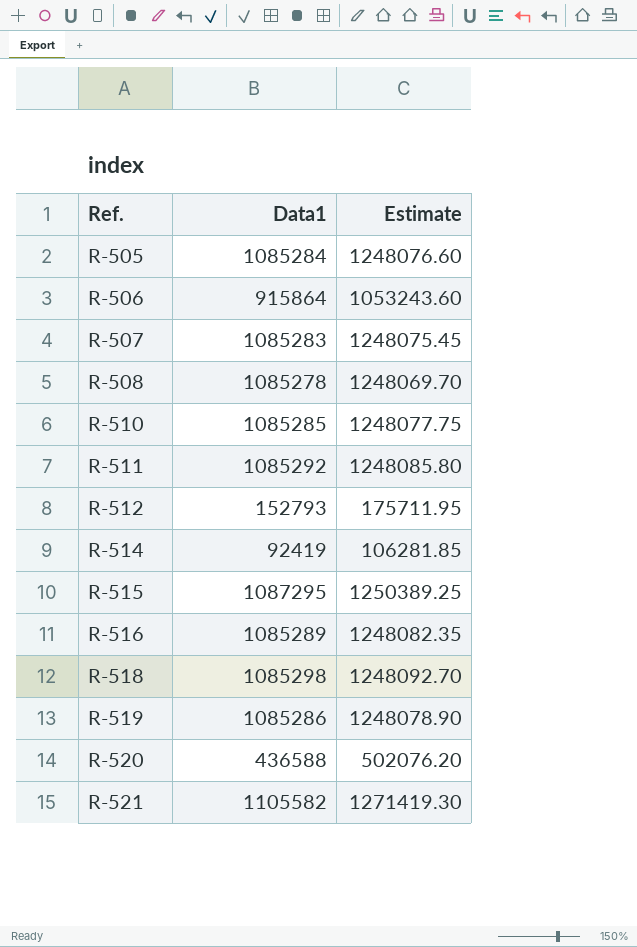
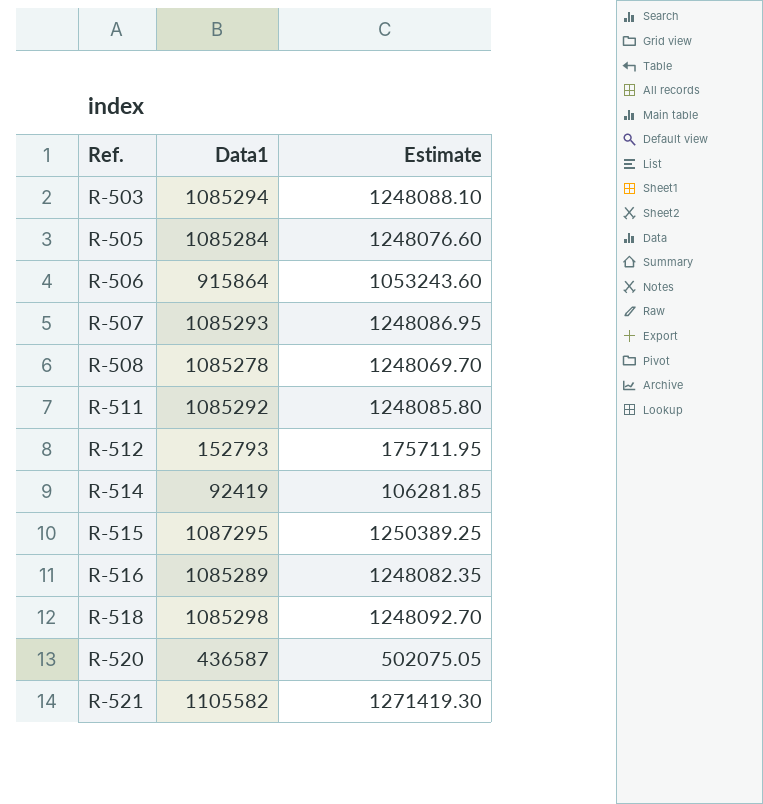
row R-510: 1085285 | 1248077.75 -> none
row R-519: 1085286 | 1248078.90 -> none
row R-503: none -> 1085294 | 1248088.10
R-507 | Data1: 1085283 -> 1085293
R-507 | Estimate: 1248075.45 -> 1248086.95
R-520 | Data1: 436588 -> 436587
R-520 | Estimate: 502076.20 -> 502075.05

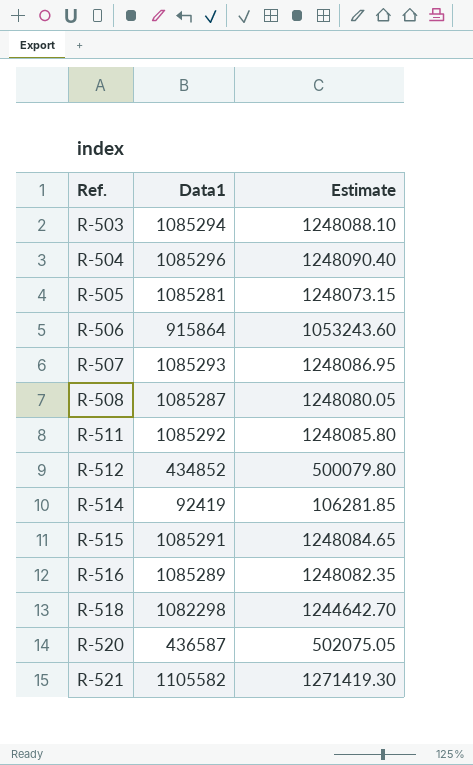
row R-504: none -> 1085296 | 1248090.40
R-505 | Data1: 1085284 -> 1085281
R-505 | Estimate: 1248076.60 -> 1248073.15
R-508 | Data1: 1085278 -> 1085287
R-508 | Estimate: 1248069.70 -> 1248080.05
R-512 | Data1: 152793 -> 434852
R-512 | Estimate: 175711.95 -> 500079.80
R-515 | Data1: 1087295 -> 1085291
R-515 | Estimate: 1250389.25 -> 1248084.65
R-518 | Data1: 1085298 -> 1082298
R-518 | Estimate: 1248092.70 -> 1244642.70

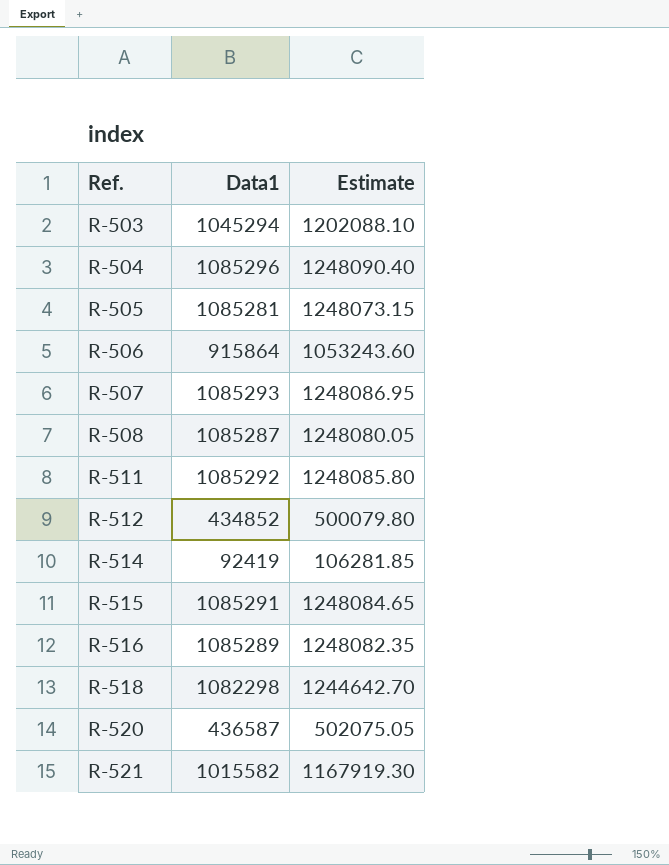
R-503 | Data1: 1085294 -> 1045294
R-503 | Estimate: 1248088.10 -> 1202088.10
R-521 | Data1: 1105582 -> 1015582
R-521 | Estimate: 1271419.30 -> 1167919.30

